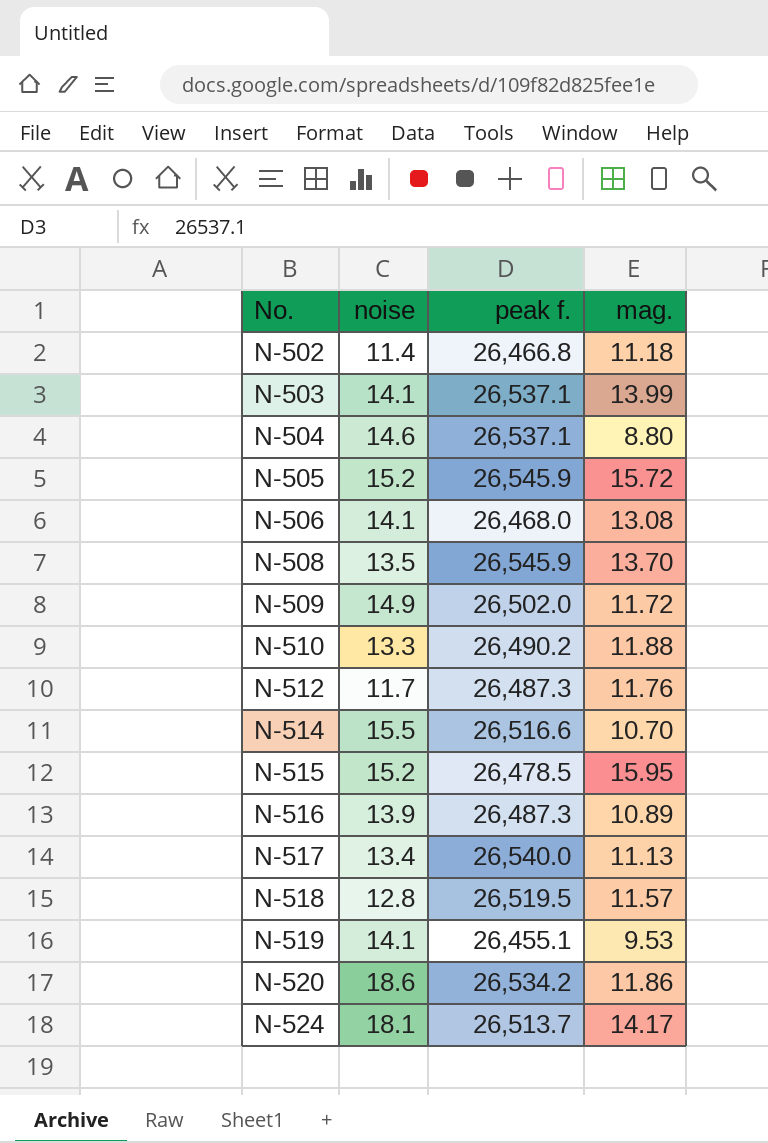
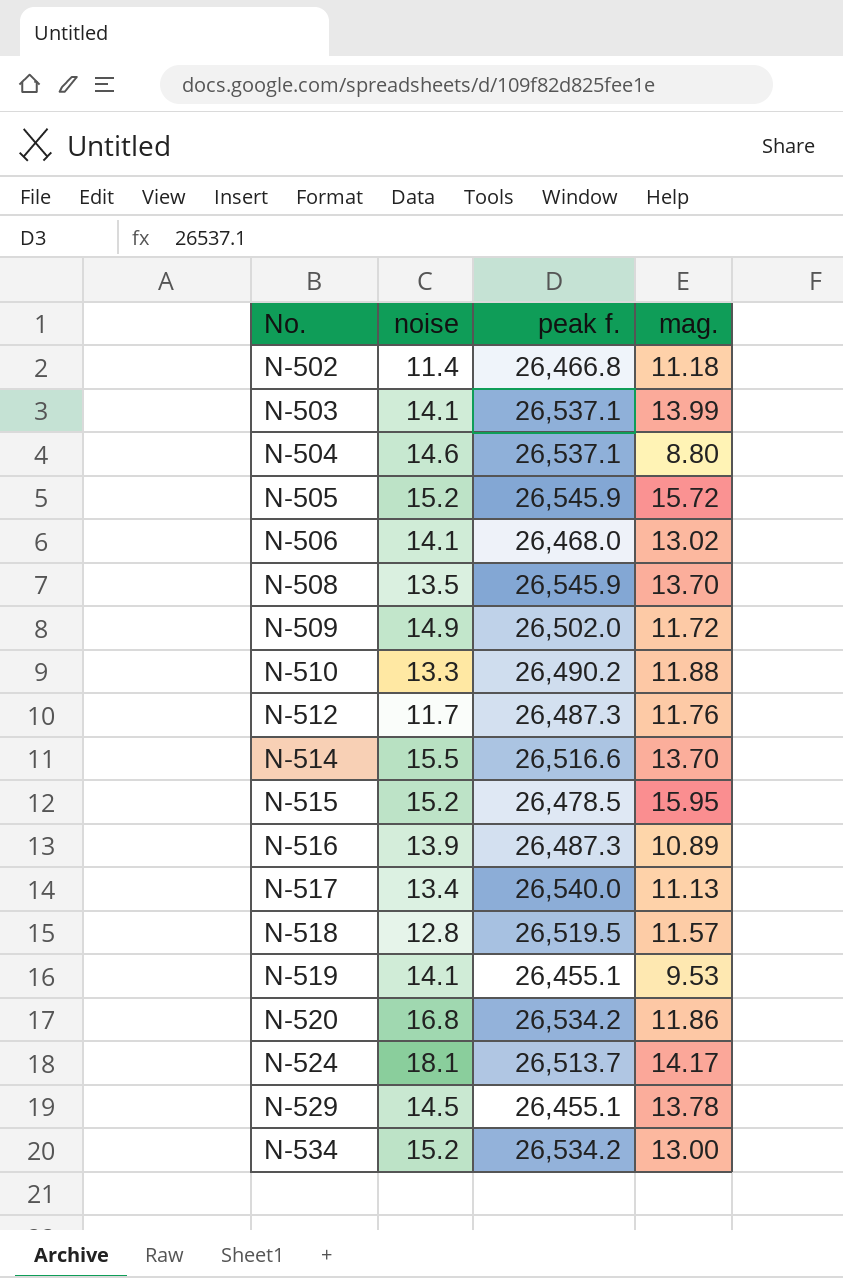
N-506 | mag.: 13.08 -> 13.02
N-514 | mag.: 10.70 -> 13.70
N-520 | noise: 18.6 -> 16.8
row N-529: none -> 14.5 | 26,455.1 | 13.78
row N-534: none -> 15.2 | 26,534.2 | 13.00

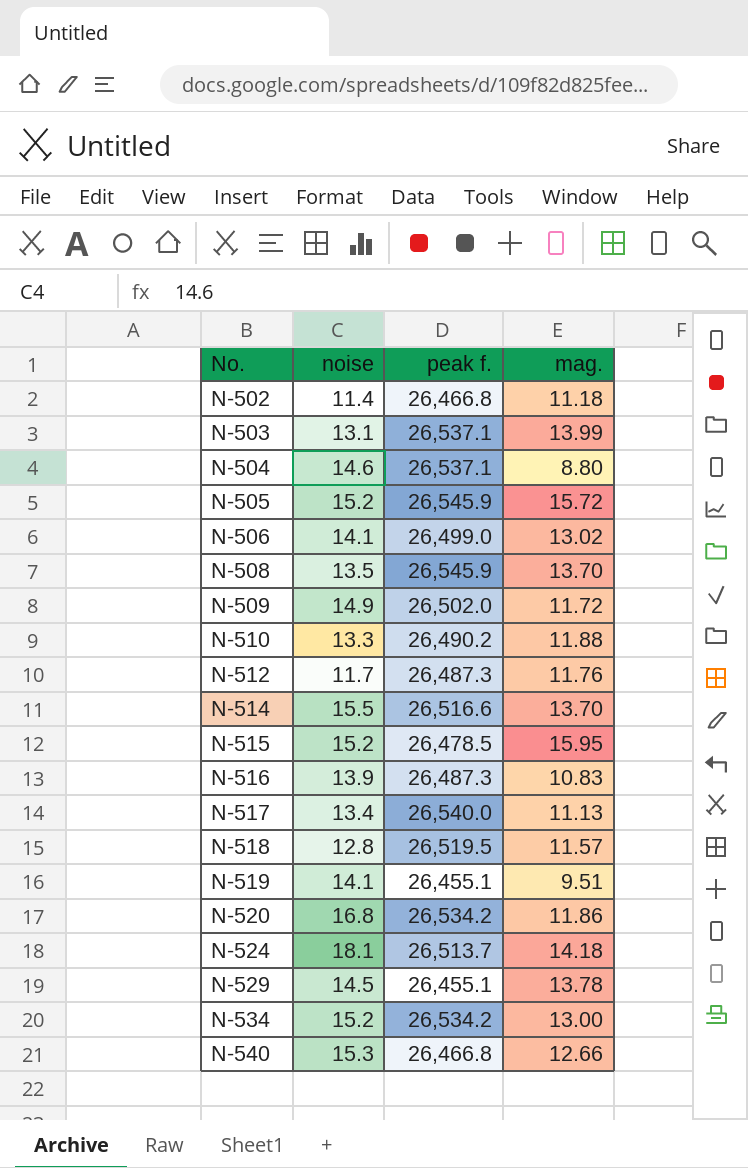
N-503 | noise: 14.1 -> 13.1
N-506 | peak f.: 26,468.0 -> 26,499.0
N-516 | mag.: 10.89 -> 10.83
N-519 | mag.: 9.53 -> 9.51
N-524 | mag.: 14.17 -> 14.18
row N-540: none -> 15.3 | 26,466.8 | 12.66

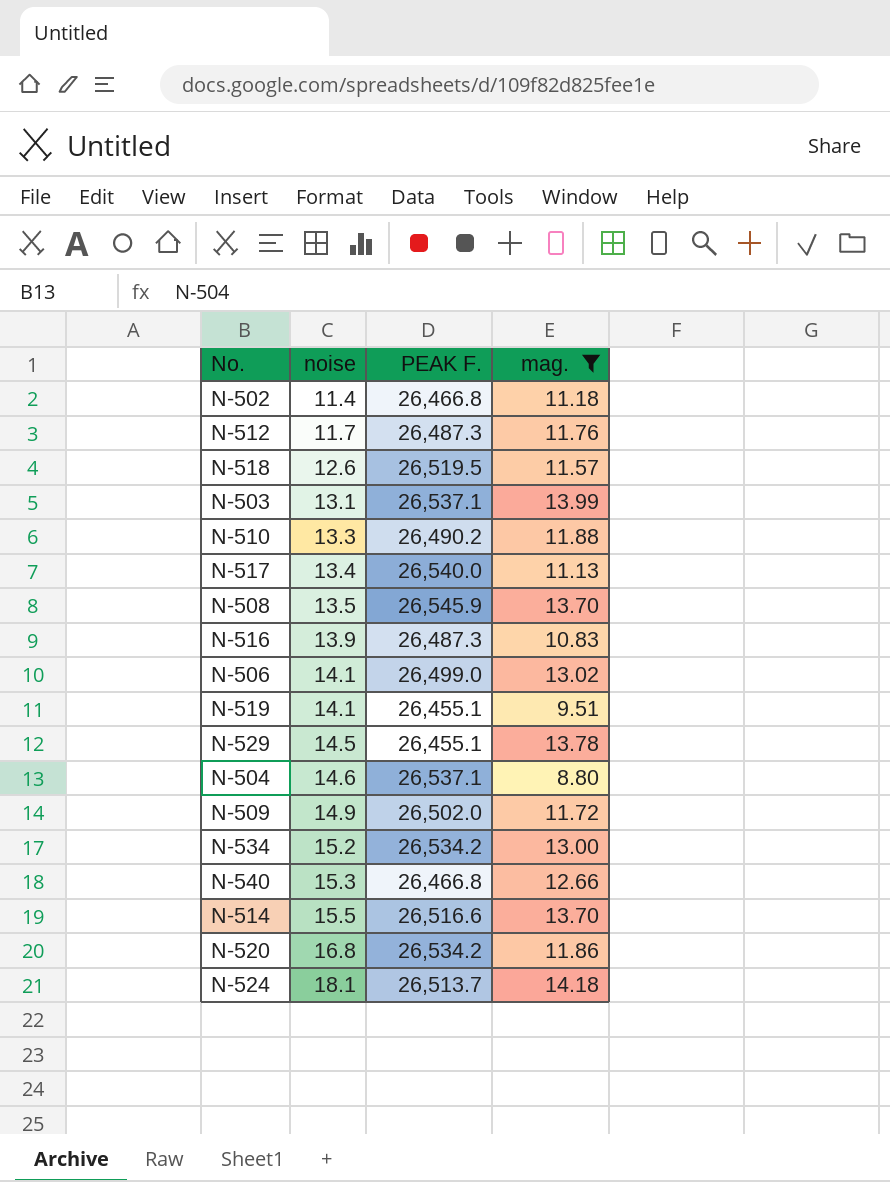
filter: none -> mag. <= 14.18
row order: No. ascending -> noise ascending
column name: peak f. -> PEAK F.
N-518 | noise: 12.8 -> 12.6

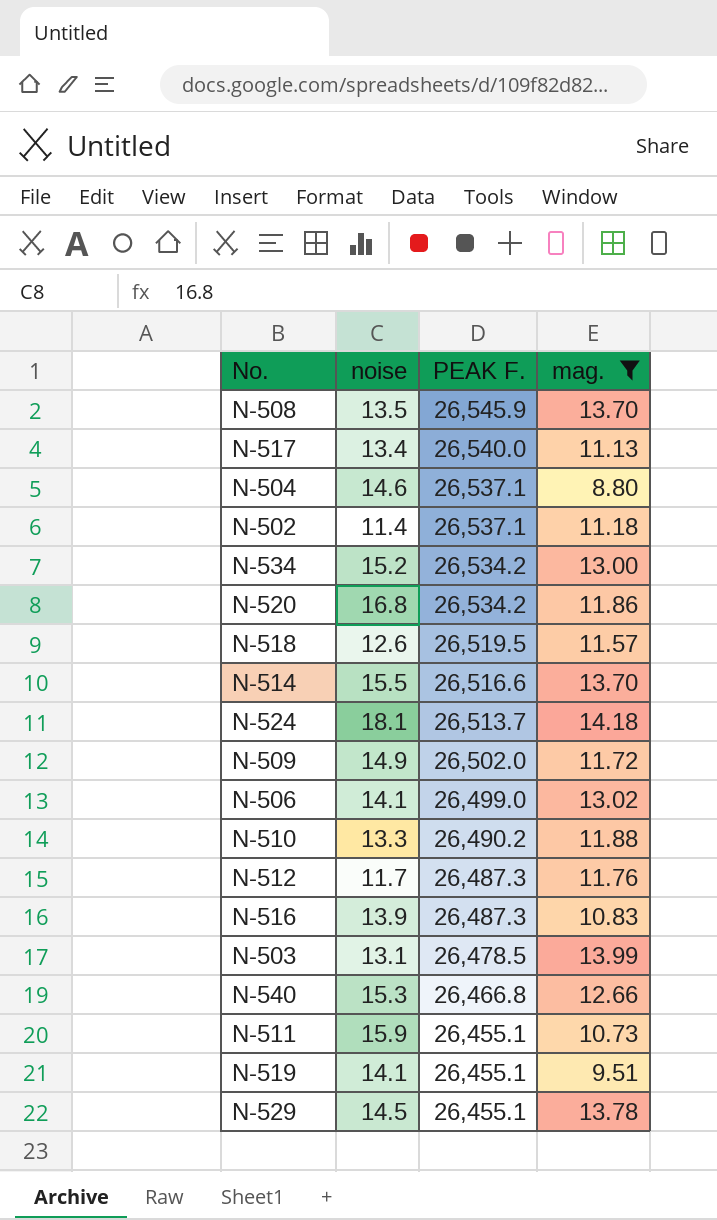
row order: noise ascending -> PEAK F. descending
N-502 | PEAK F.: 26,466.8 -> 26,537.1
N-503 | PEAK F.: 26,537.1 -> 26,478.5
row N-511: none -> 15.9 | 26,455.1 | 10.73

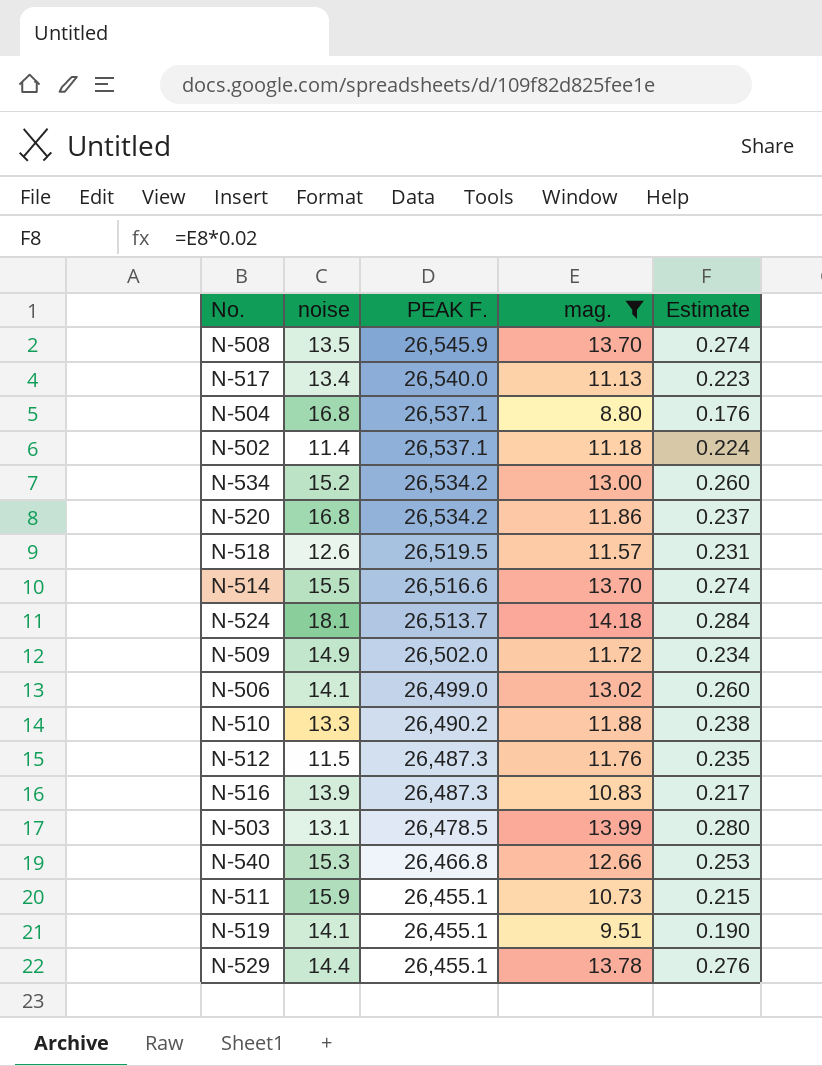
column Estimate | formula: none -> [mag.] * 0.02
N-504 | noise: 14.6 -> 16.8
N-512 | noise: 11.7 -> 11.5
N-529 | noise: 14.5 -> 14.4

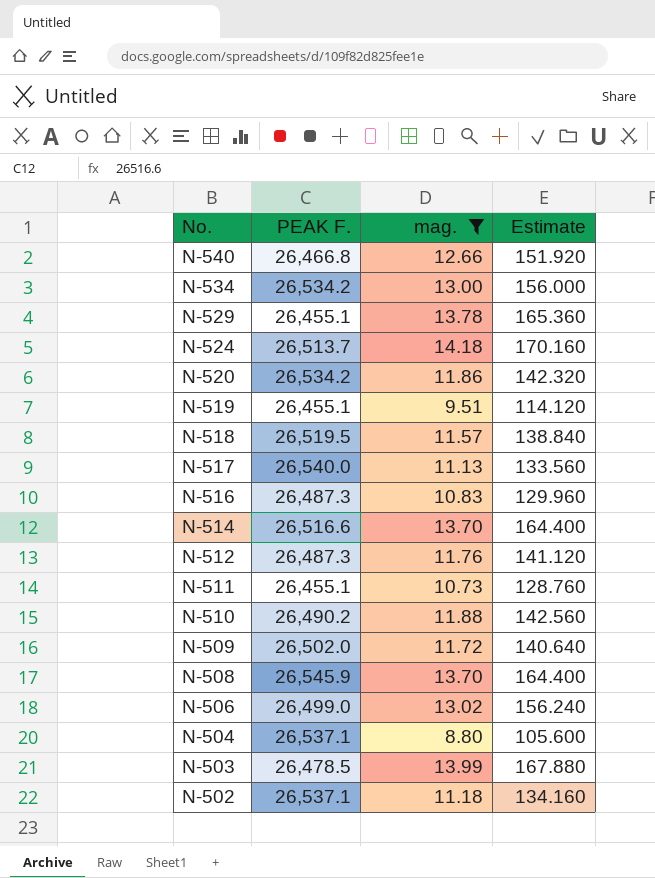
row order: PEAK F. descending -> No. descending
column noise | position: 2 -> none
column Estimate | formula: [mag.] * 0.02 -> [mag.] * 12

